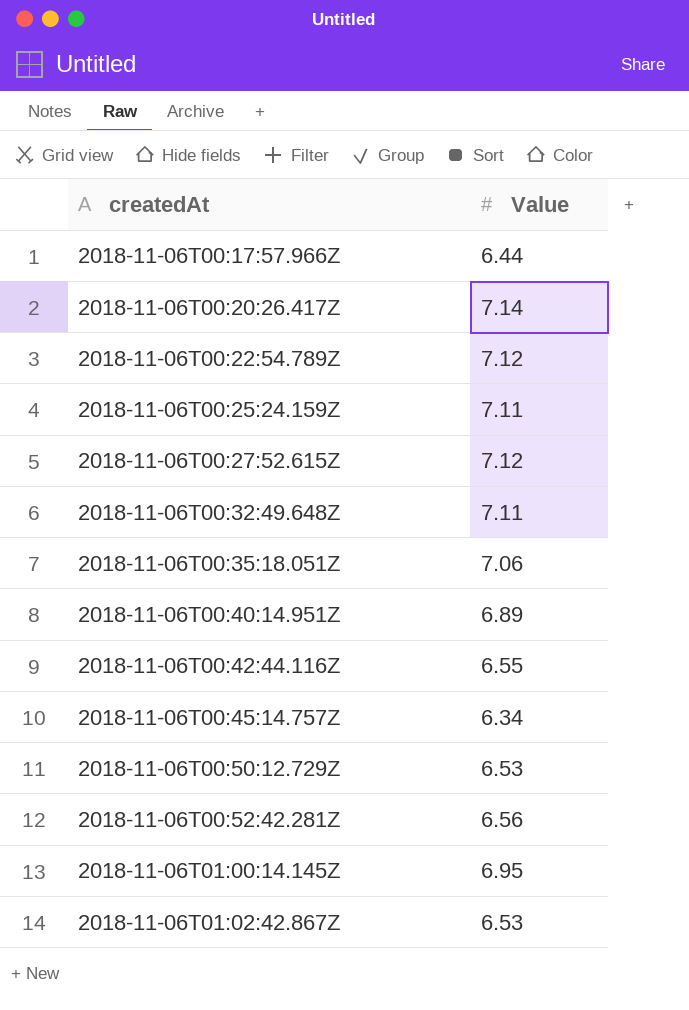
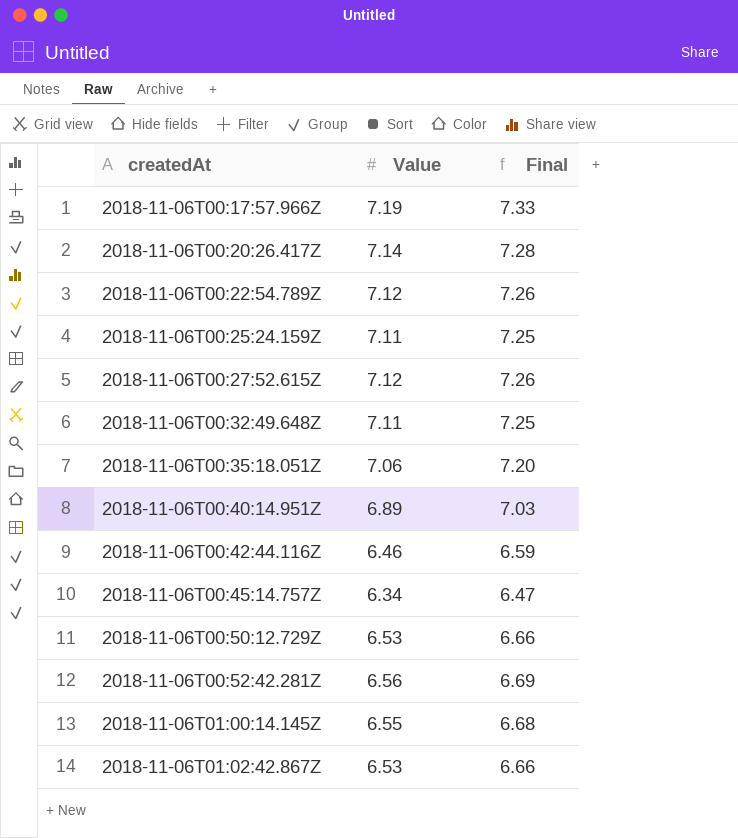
column Final | formula: none -> [Value] * 1.02
2018-11-06T00:17:57.966Z | Value: 6.44 -> 7.19
2018-11-06T00:42:44.116Z | Value: 6.55 -> 6.46
2018-11-06T01:00:14.145Z | Value: 6.95 -> 6.55

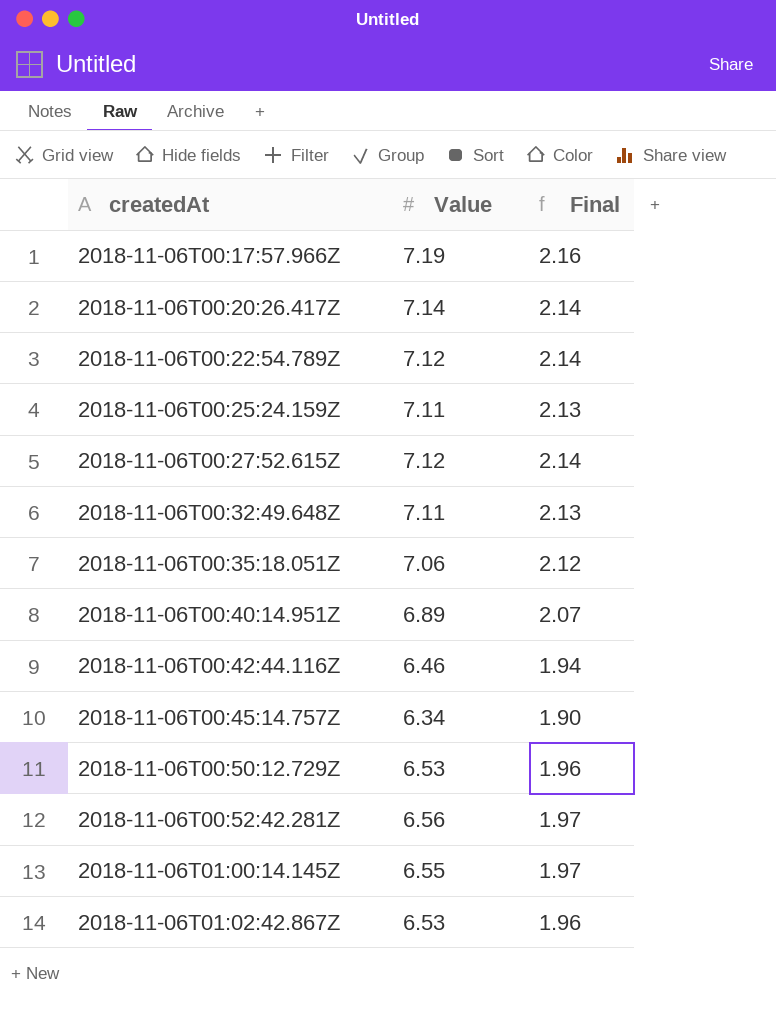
column Final | formula: [Value] * 1.02 -> [Value] * 0.3

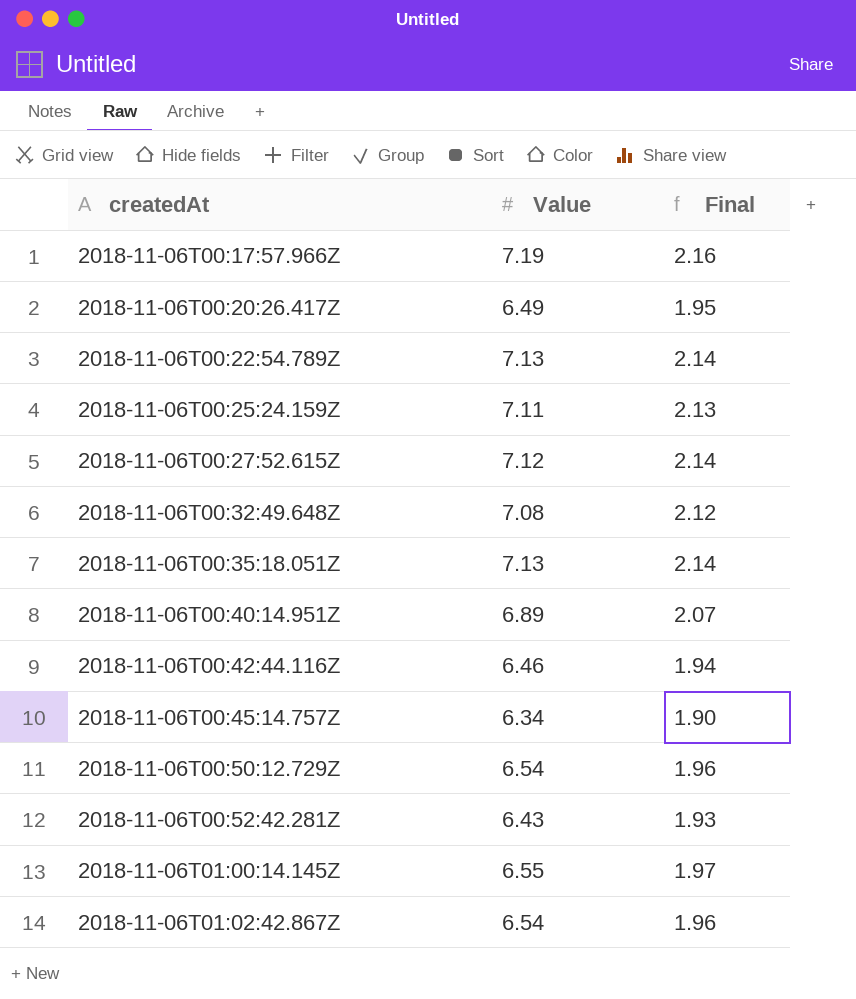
2018-11-06T00:20:26.417Z | Value: 7.14 -> 6.49
2018-11-06T00:20:26.417Z | Final: 2.14 -> 1.95
2018-11-06T00:22:54.789Z | Value: 7.12 -> 7.13
2018-11-06T00:32:49.648Z | Value: 7.11 -> 7.08
2018-11-06T00:32:49.648Z | Final: 2.13 -> 2.12
2018-11-06T00:35:18.051Z | Value: 7.06 -> 7.13
2018-11-06T00:35:18.051Z | Final: 2.12 -> 2.14
2018-11-06T00:50:12.729Z | Value: 6.53 -> 6.54
2018-11-06T00:52:42.281Z | Value: 6.56 -> 6.43
2018-11-06T00:52:42.281Z | Final: 1.97 -> 1.93
2018-11-06T01:02:42.867Z | Value: 6.53 -> 6.54

